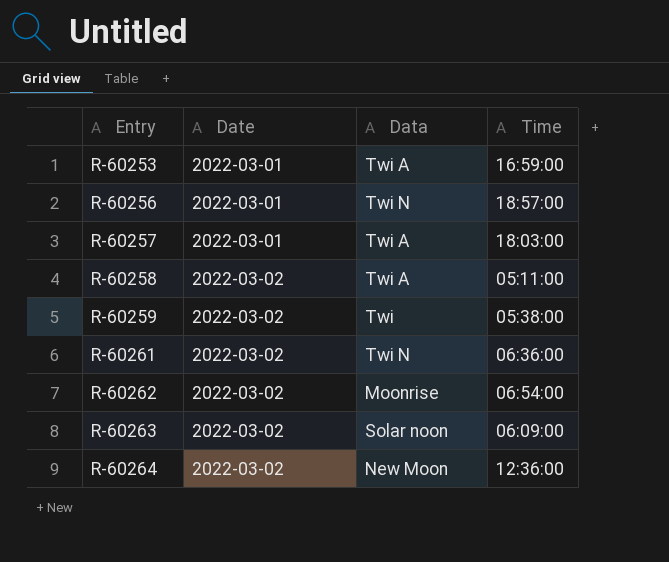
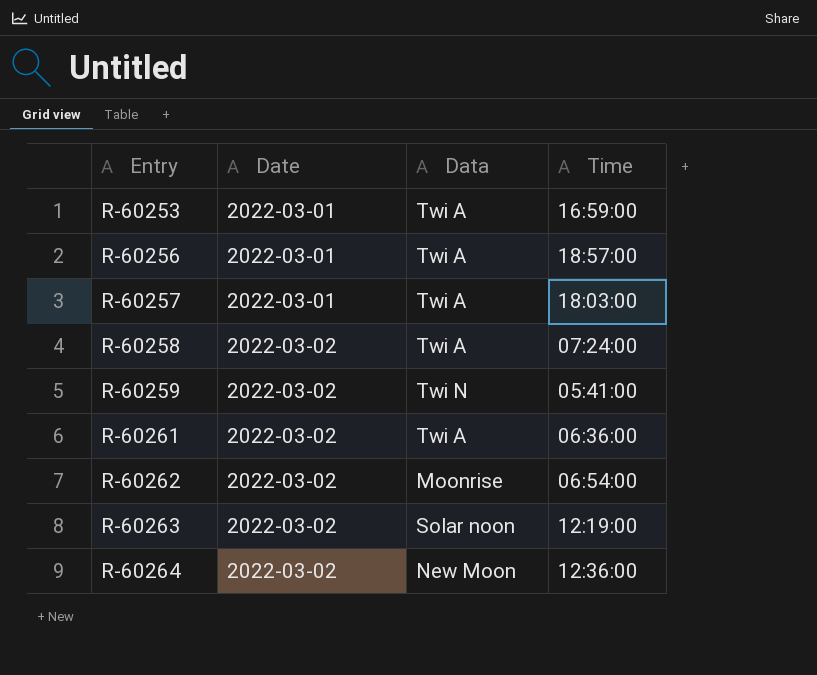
R-60256 | Data: Twi N -> Twi A
R-60258 | Time: 05:11:00 -> 07:24:00
R-60259 | Data: Twi -> Twi N
R-60259 | Time: 05:38:00 -> 05:41:00
R-60261 | Data: Twi N -> Twi A
R-60263 | Time: 06:09:00 -> 12:19:00

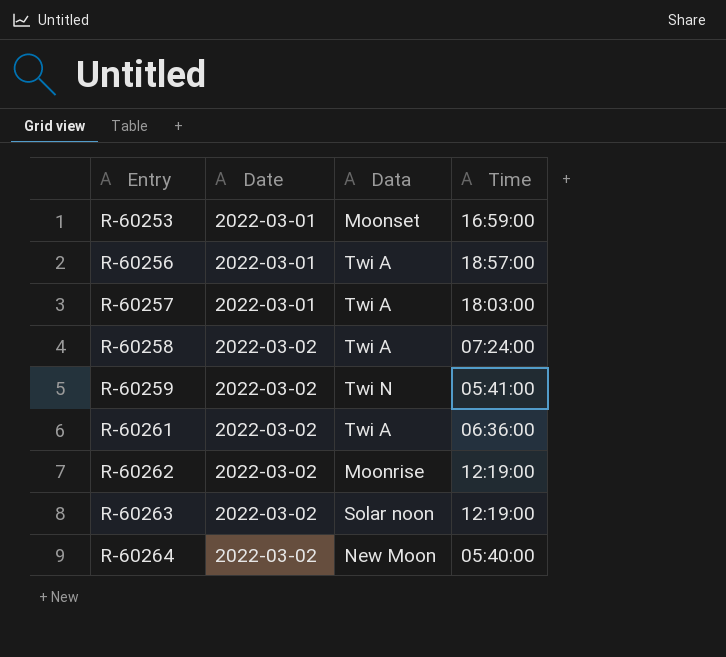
R-60253 | Data: Twi A -> Moonset
R-60262 | Time: 06:54:00 -> 12:19:00
R-60264 | Time: 12:36:00 -> 05:40:00

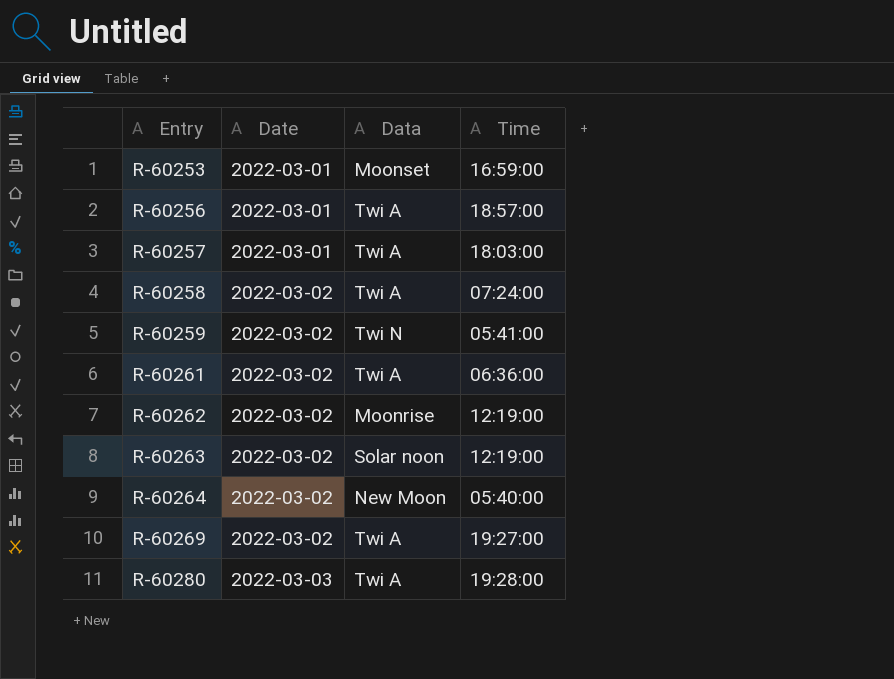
row R-60269: none -> 2022-03-02 | Twi A | 19:27:00
row R-60280: none -> 2022-03-03 | Twi A | 19:28:00

